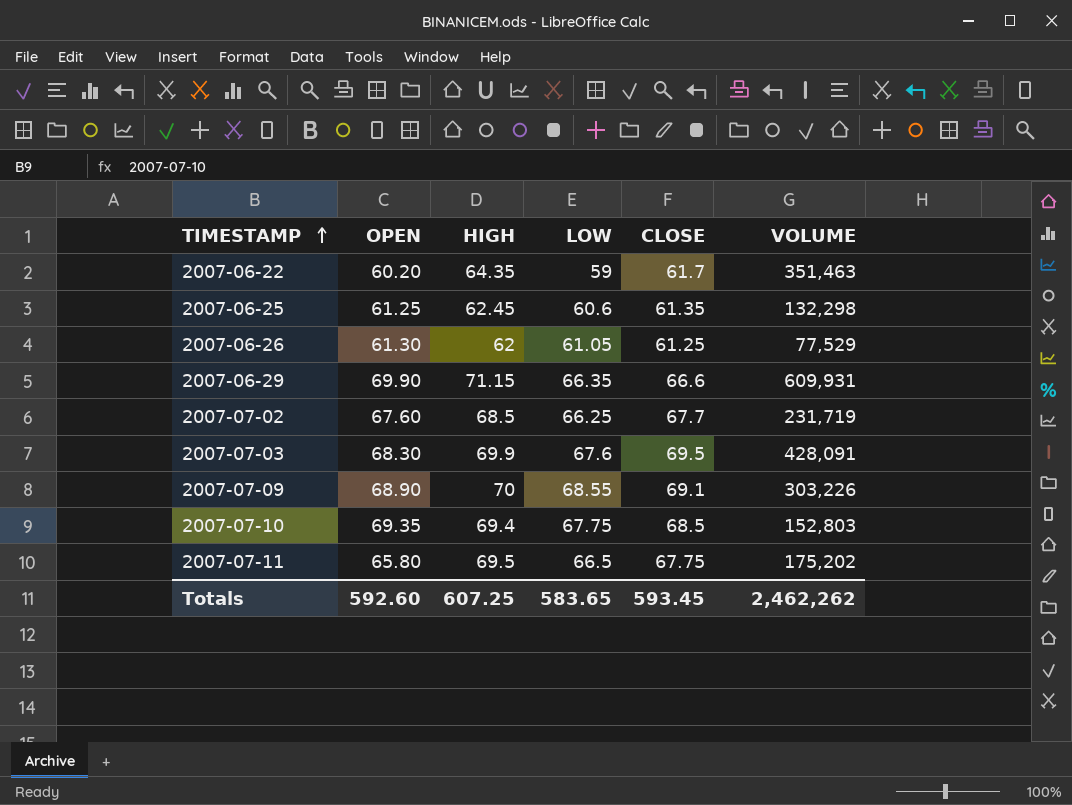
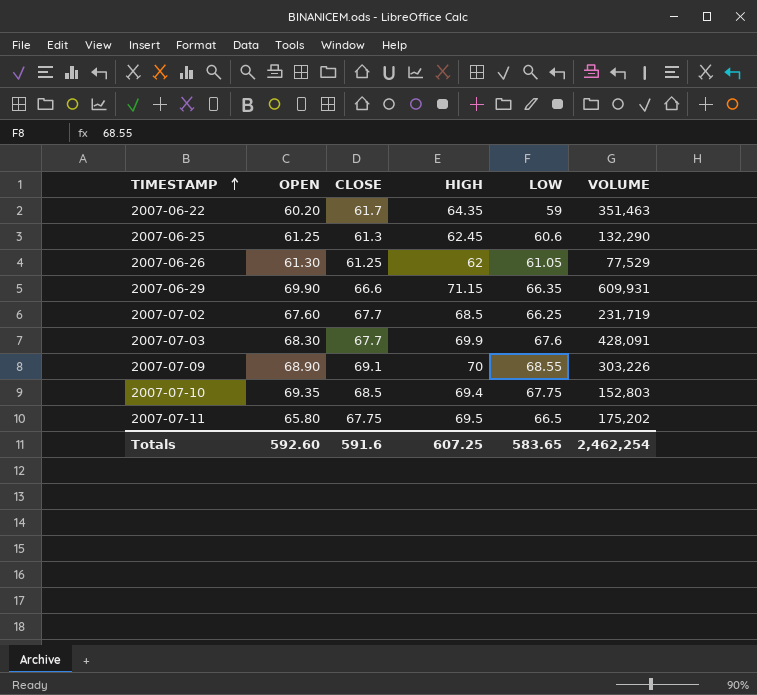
column CLOSE | position: 5 -> 3
2007-06-25 | CLOSE: 61.35 -> 61.3
2007-06-25 | VOLUME: 132,298 -> 132,290
2007-07-03 | CLOSE: 69.5 -> 67.7
Totals | CLOSE: 593.45 -> 591.6
Totals | VOLUME: 2,462,262 -> 2,462,254

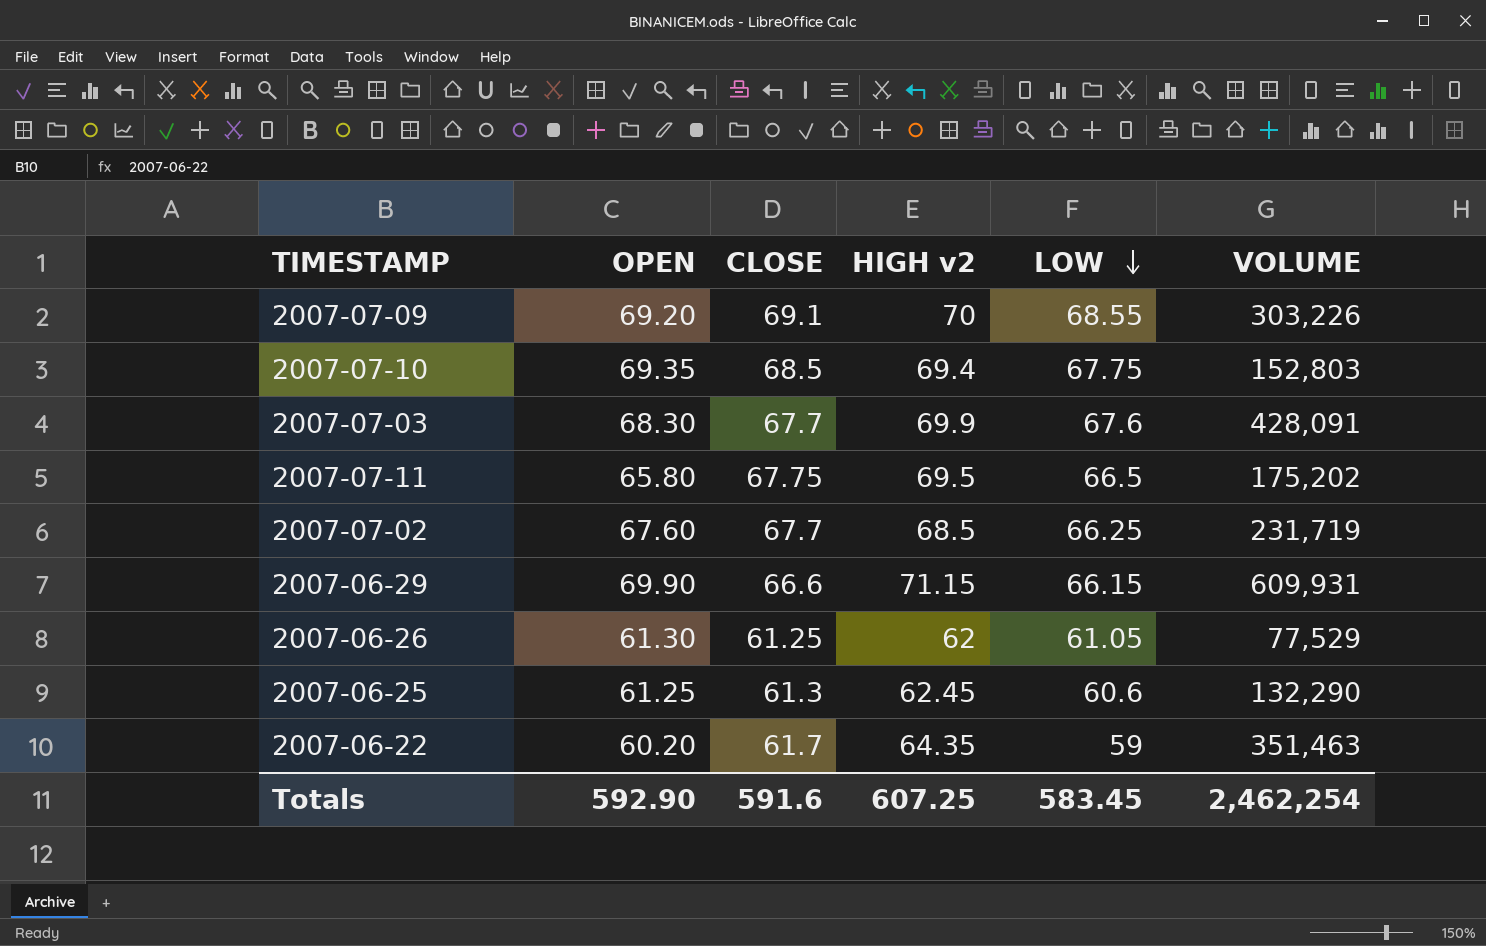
row order: TIMESTAMP ascending -> LOW descending
column name: HIGH -> HIGH v2
2007-07-09 | OPEN: 68.90 -> 69.20
2007-06-29 | LOW: 66.35 -> 66.15
Totals | OPEN: 592.60 -> 592.90
Totals | LOW: 583.65 -> 583.45

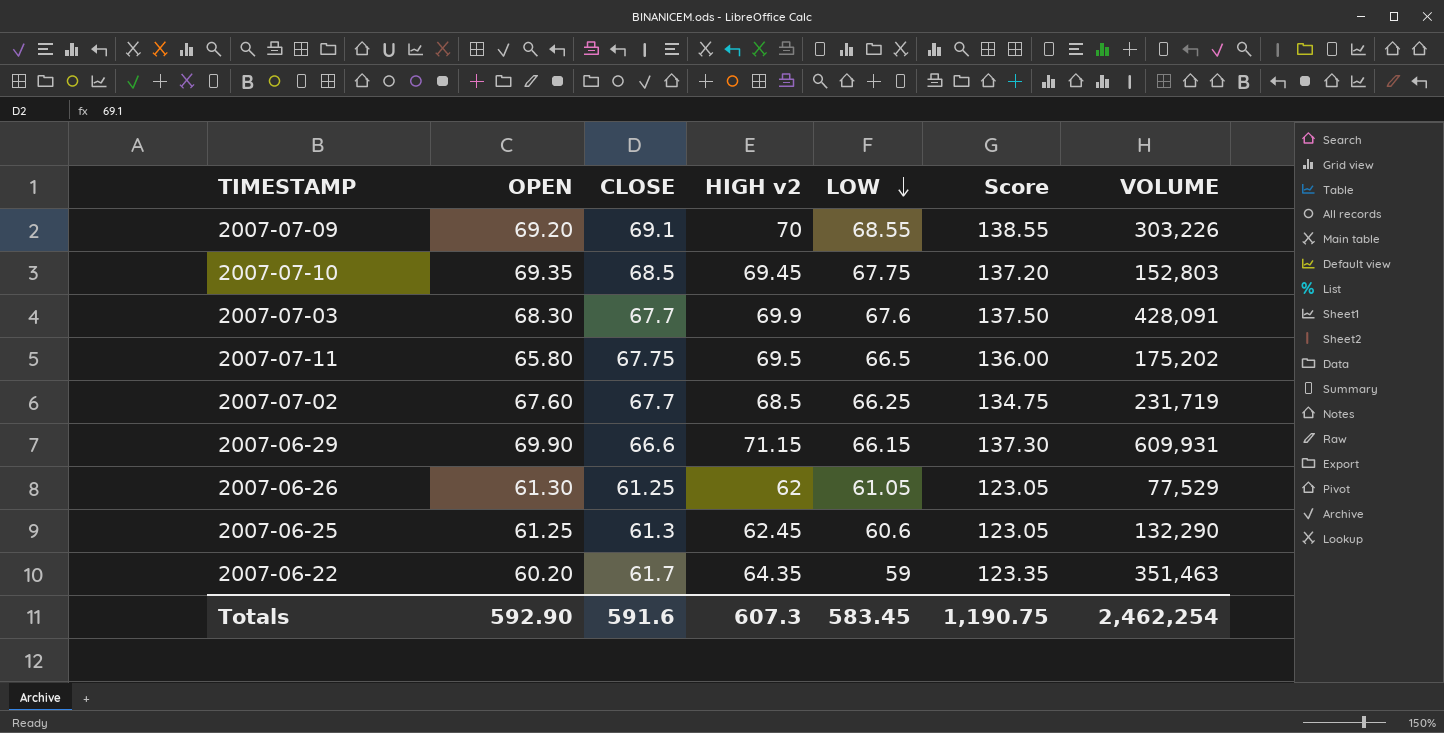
column Score | formula: none -> [HIGH v2] + [LOW]
2007-07-10 | HIGH v2: 69.4 -> 69.45
Totals | HIGH v2: 607.25 -> 607.3

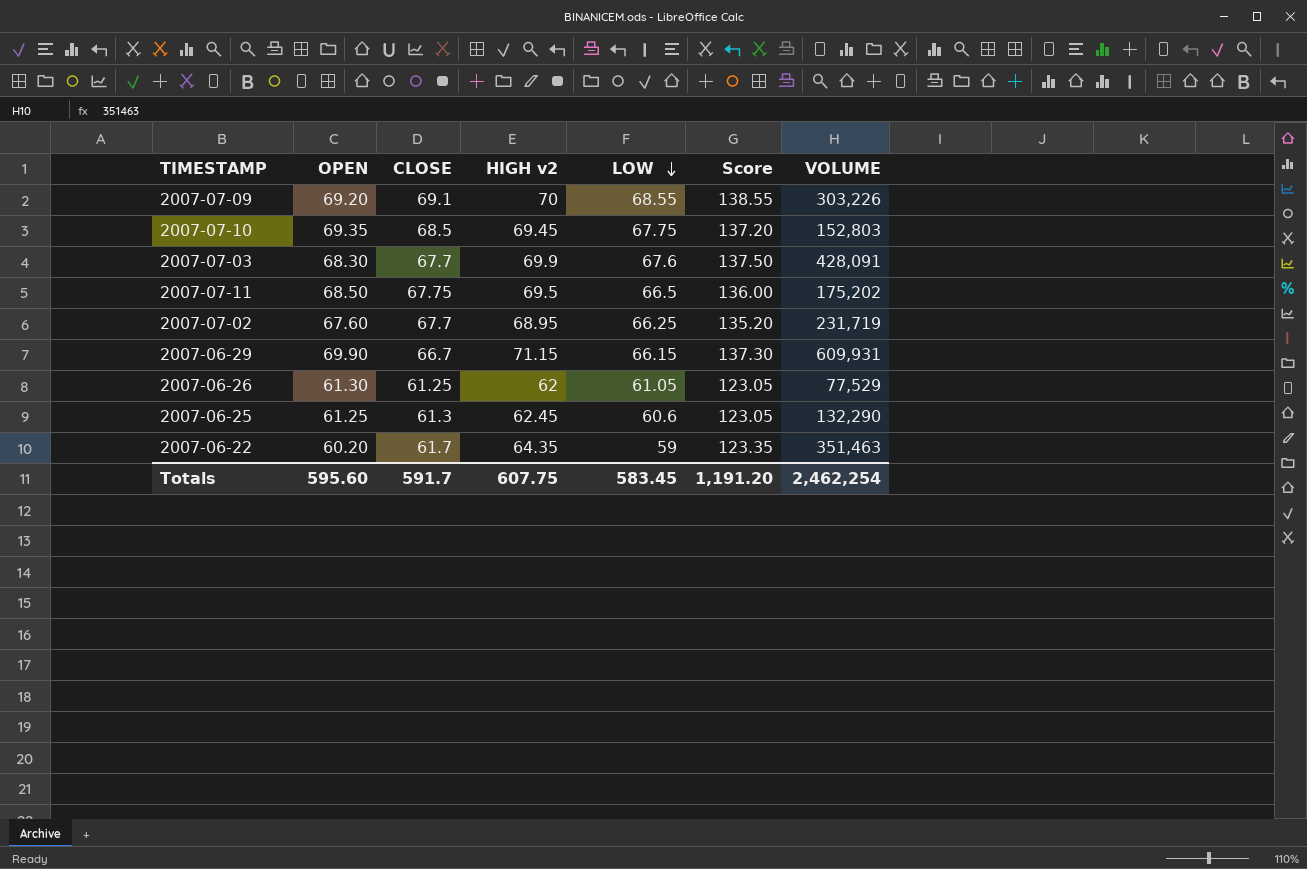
2007-07-11 | OPEN: 65.80 -> 68.50
2007-07-02 | HIGH v2: 68.5 -> 68.95
2007-07-02 | Score: 134.75 -> 135.20
2007-06-29 | CLOSE: 66.6 -> 66.7
Totals | OPEN: 592.90 -> 595.60
Totals | CLOSE: 591.6 -> 591.7
Totals | HIGH v2: 607.3 -> 607.75
Totals | Score: 1,190.75 -> 1,191.20

